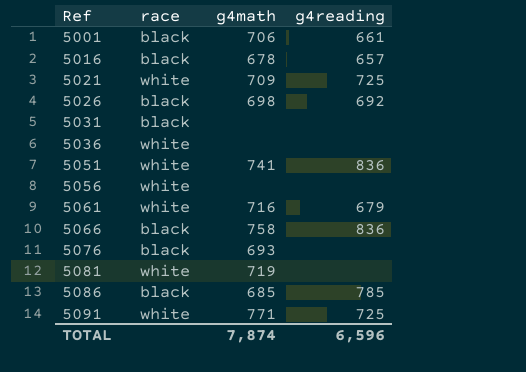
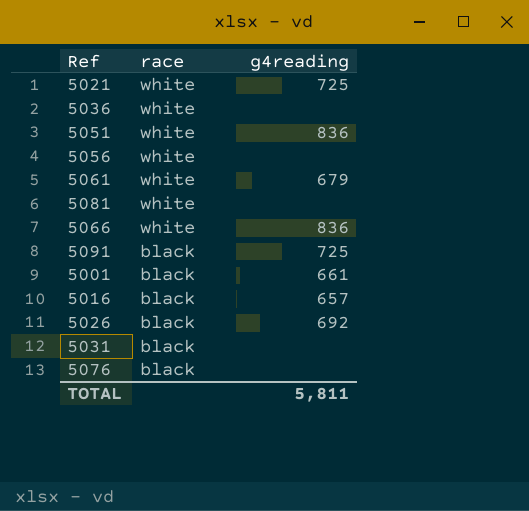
row order: Ref ascending -> race descending
column g4math | position: 3 -> none
row 5086: black | 685 | 785 -> none
5066 | race: black -> white
5091 | race: white -> black
TOTAL | g4reading: 6,596 -> 5,811

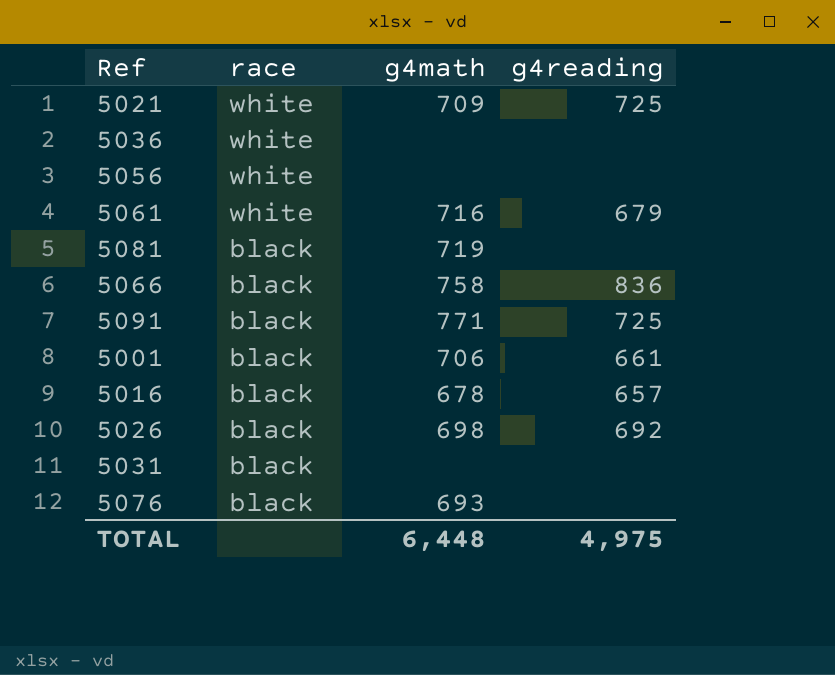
column g4math | position: none -> 3
row 5051: white | 836 -> none
5081 | race: white -> black
5066 | race: white -> black
TOTAL | g4reading: 5,811 -> 4,975

